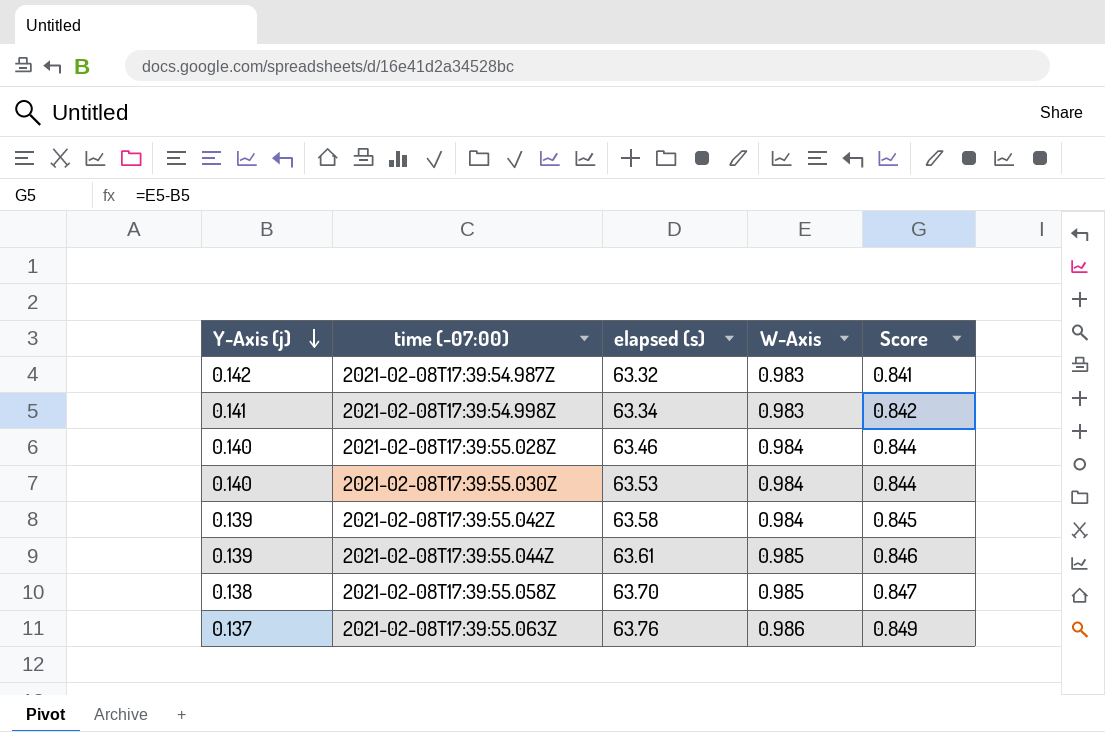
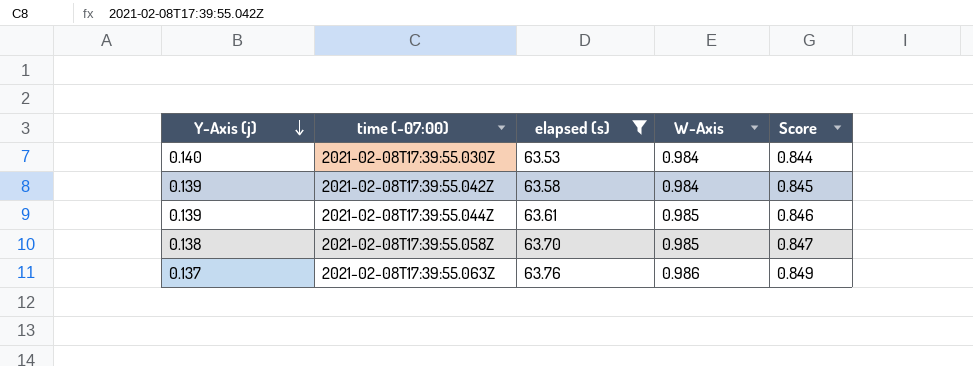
filter: none -> elapsed (s) >= 63.53

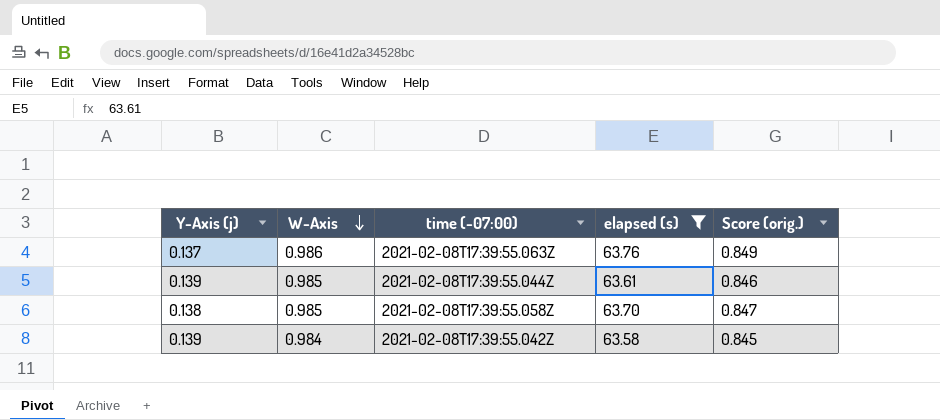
row order: Y-Axis (j) descending -> W-Axis descending
column W-Axis | position: 4 -> 2
column name: Score -> Score (orig.)
row 2021-02-08T17:39:55.030Z: 0.140 | 63.53 | 0.984 | 0.844 -> none

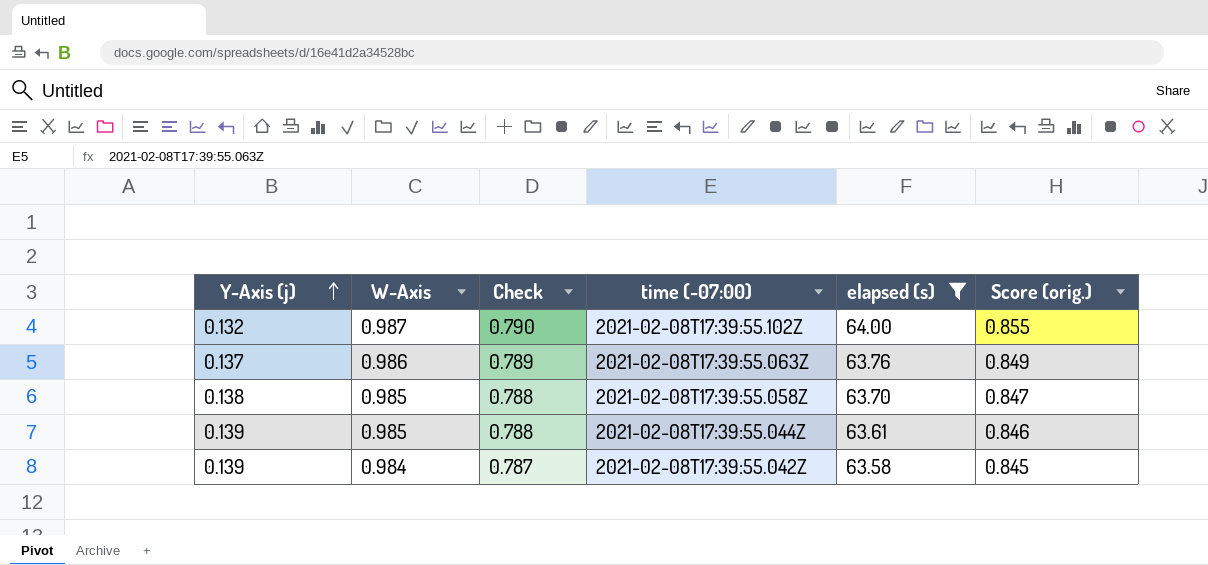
row order: W-Axis descending -> Y-Axis (j) ascending
column Check | formula: none -> [W-Axis] * 0.8
row 2021-02-08T17:39:55.102Z: none -> 0.132 | 0.987 | 0.790 | 64.00 | 0.855

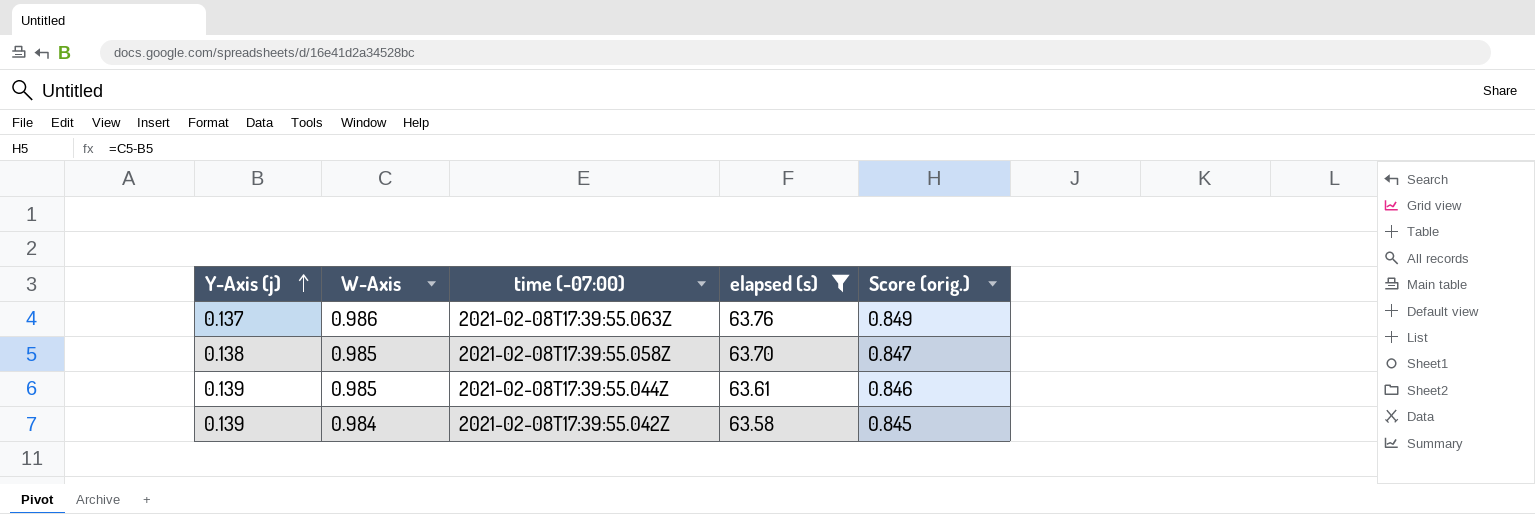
column Check | formula: [W-Axis] * 0.8 -> none
row 2021-02-08T17:39:55.102Z: 0.132 | 0.987 | 0.790 | 64.00 | 0.855 -> none

